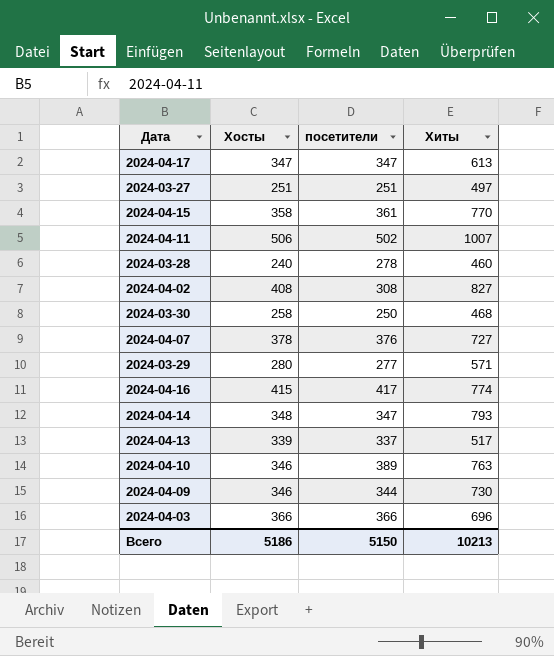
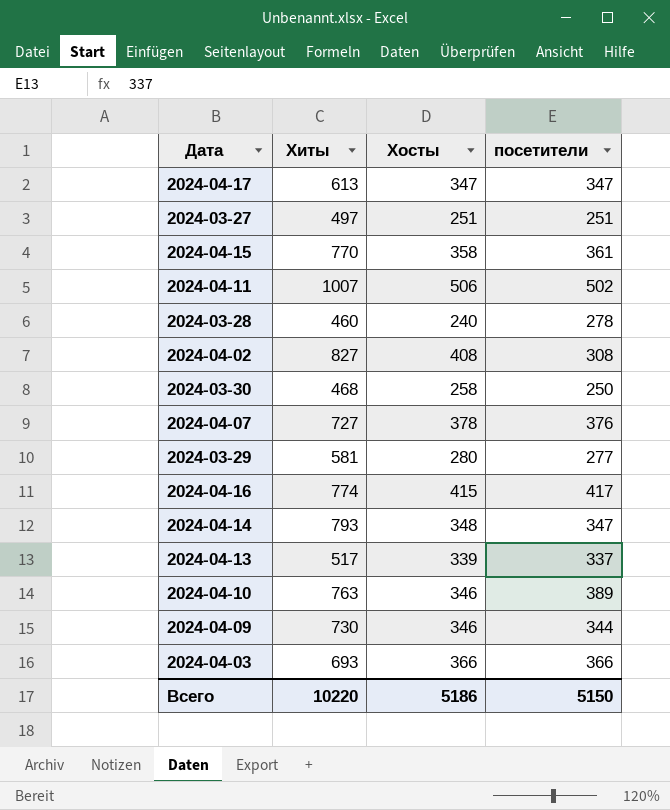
column Хиты | position: 4 -> 2
2024-03-29 | Хиты: 571 -> 581
2024-04-03 | Хиты: 696 -> 693
Всего | Хиты: 10213 -> 10220

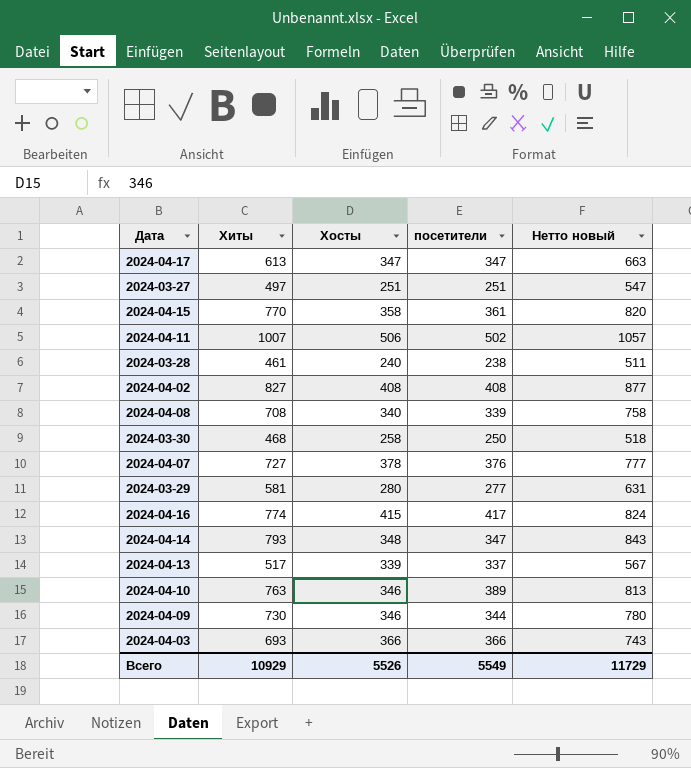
column Нетто новый | formula: none -> [Хиты] + 50
2024-03-28 | Хиты: 460 -> 461
2024-03-28 | посетители: 278 -> 238
2024-04-02 | посетители: 308 -> 408
row 2024-04-08: none -> 708 | 340 | 339 | 758
Всего | Хиты: 10220 -> 10929
Всего | Хосты: 5186 -> 5526
Всего | посетители: 5150 -> 5549

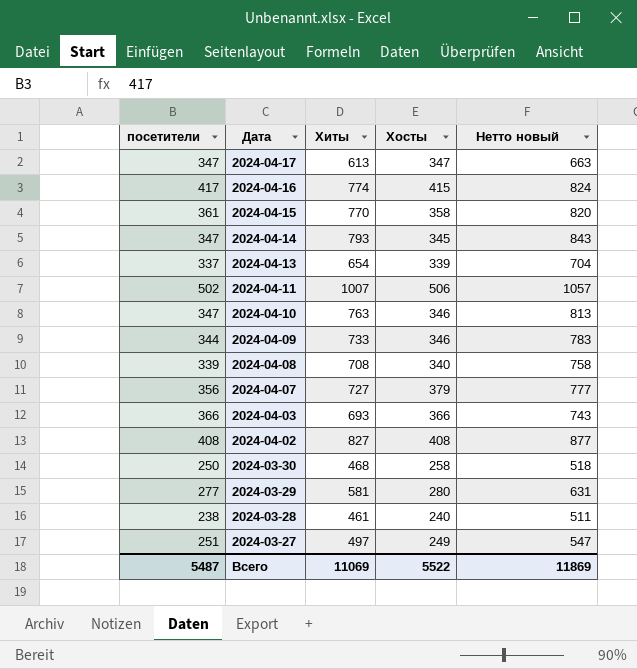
row order: none -> Дата descending
column посетители | position: 4 -> 1
2024-04-14 | Хосты: 348 -> 345
2024-04-13 | Хиты: 517 -> 654
2024-04-13 | Нетто новый: 567 -> 704
2024-04-10 | посетители: 389 -> 347
2024-04-09 | Хиты: 730 -> 733
2024-04-09 | Нетто новый: 780 -> 783
2024-04-07 | посетители: 376 -> 356
2024-04-07 | Хосты: 378 -> 379
2024-03-27 | Хосты: 251 -> 249
Всего | посетители: 5549 -> 5487
Всего | Хиты: 10929 -> 11069
Всего | Хосты: 5526 -> 5522
Всего | Нетто новый: 11729 -> 11869

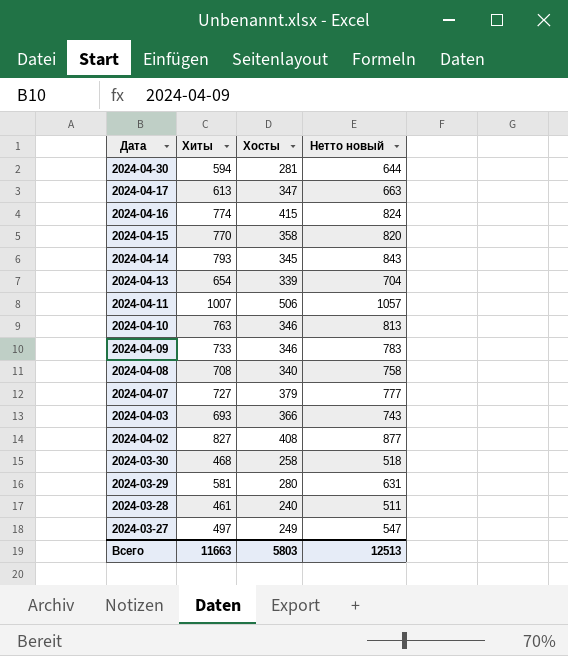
column посетители | position: 1 -> none
row 2024-04-30: none -> 594 | 281 | 644
Всего | Хиты: 11069 -> 11663
Всего | Хосты: 5522 -> 5803
Всего | Нетто новый: 11869 -> 12513

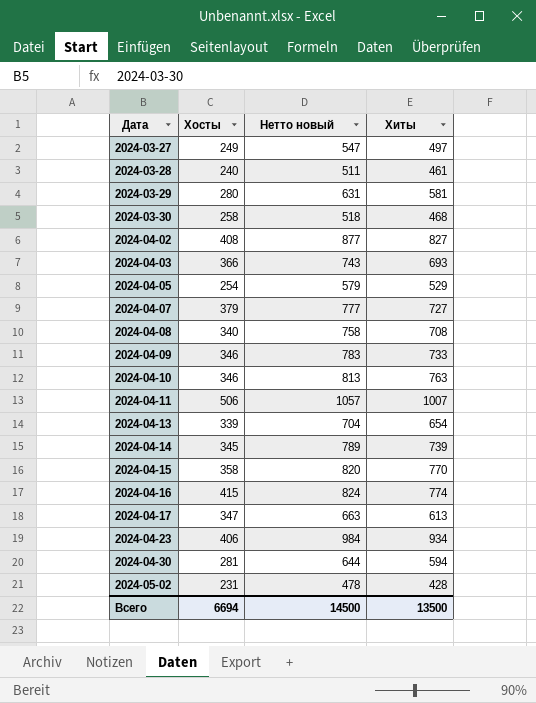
row order: Дата descending -> Дата ascending
column Хиты | position: 2 -> 4
row 2024-04-05: none -> 254 | 579 | 529
2024-04-14 | Нетто новый: 843 -> 789
2024-04-14 | Хиты: 793 -> 739
row 2024-04-23: none -> 406 | 984 | 934
row 2024-05-02: none -> 231 | 478 | 428
Всего | Хосты: 5803 -> 6694
Всего | Нетто новый: 12513 -> 14500
Всего | Хиты: 11663 -> 13500

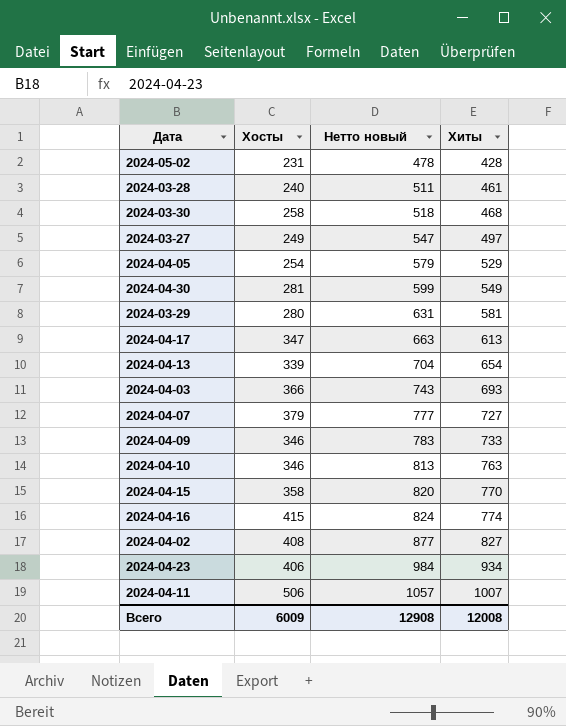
row order: Дата ascending -> Нетто новый ascending
row 2024-04-08: 340 | 758 | 708 -> none
row 2024-04-14: 345 | 789 | 739 -> none
2024-04-30 | Нетто новый: 644 -> 599
2024-04-30 | Хиты: 594 -> 549
Всего | Хосты: 6694 -> 6009
Всего | Нетто новый: 14500 -> 12908
Всего | Хиты: 13500 -> 12008

